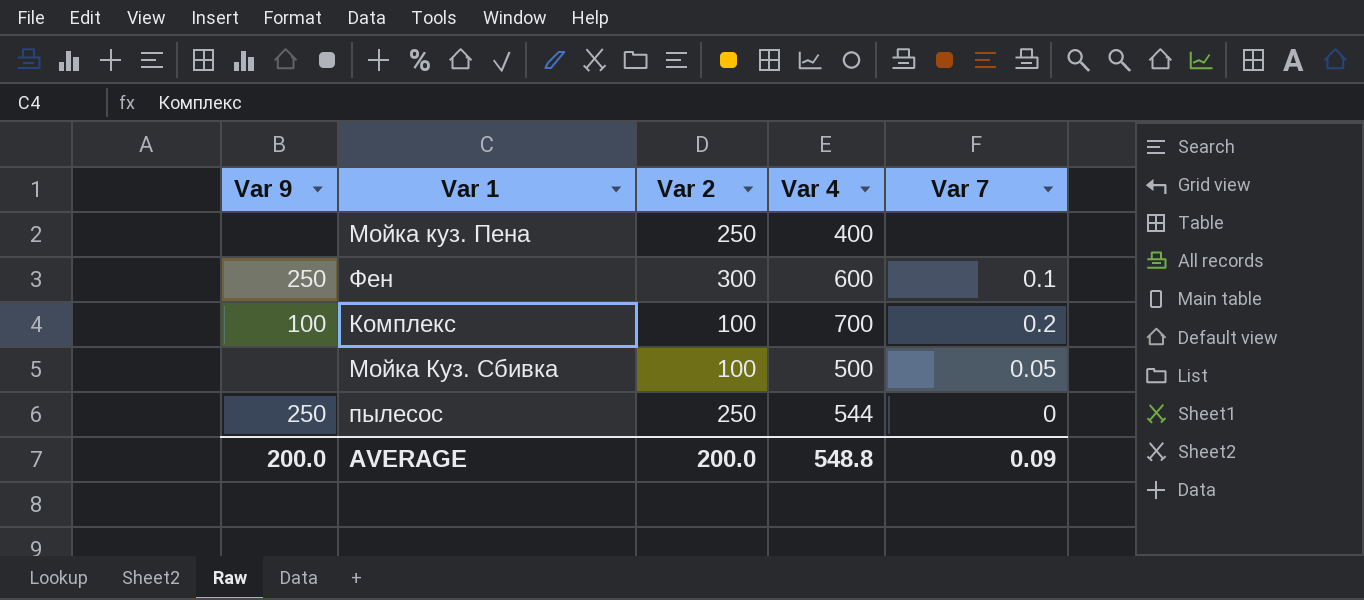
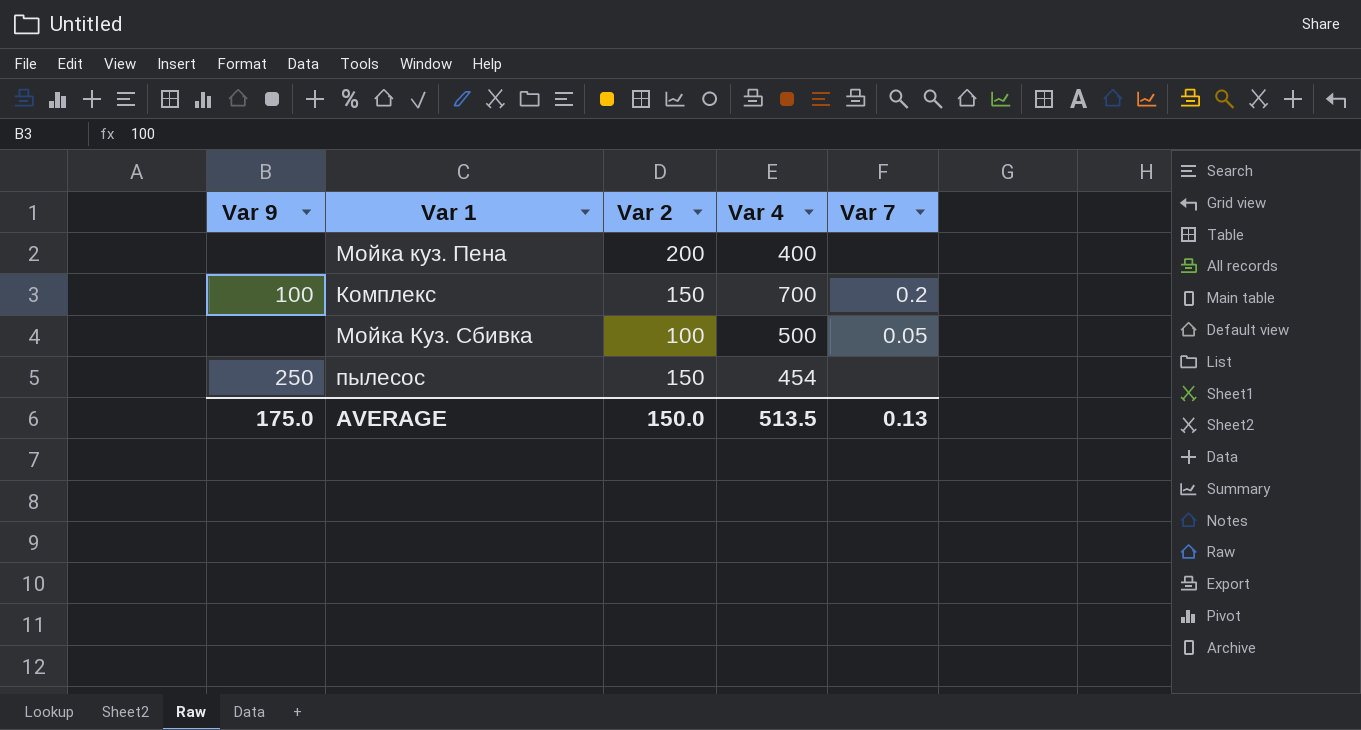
row Фен: 250 | 300 | 600 | 0.1 -> none
Мойка куз. Пена | Var 2: 250 -> 200
Комплекс | Var 2: 100 -> 150
пылесос | Var 2: 250 -> 150
пылесос | Var 4: 544 -> 454
пылесос | Var 7: 0 -> none
AVERAGE | Var 9: 200.0 -> 175.0
AVERAGE | Var 2: 200.0 -> 150.0
AVERAGE | Var 4: 548.8 -> 513.5
AVERAGE | Var 7: 0.09 -> 0.13

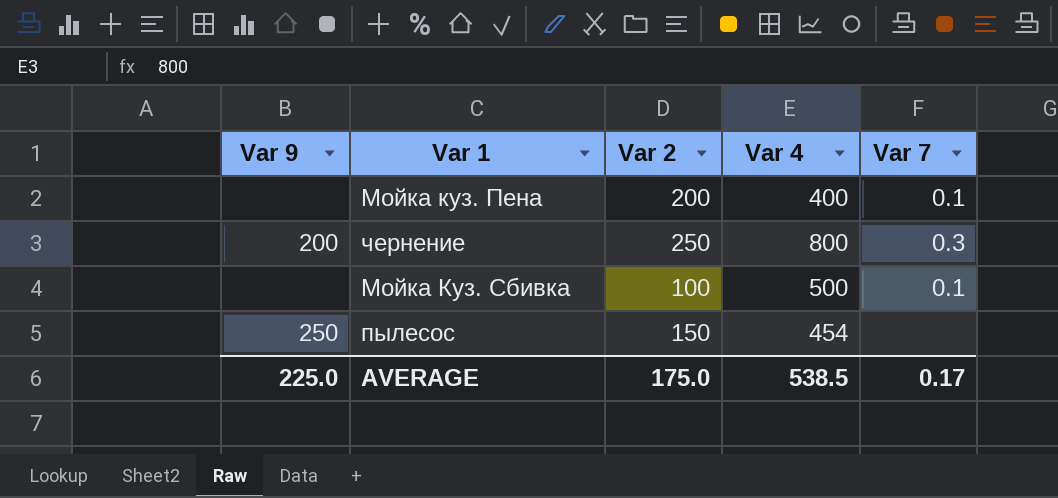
row Комплекс: 100 | 150 | 700 | 0.2 -> none
Мойка куз. Пена | Var 7: none -> 0.1
row чернение: none -> 200 | 250 | 800 | 0.3
Мойка Куз. Сбивка | Var 7: 0.05 -> 0.1
AVERAGE | Var 9: 175.0 -> 225.0
AVERAGE | Var 2: 150.0 -> 175.0
AVERAGE | Var 4: 513.5 -> 538.5
AVERAGE | Var 7: 0.13 -> 0.17

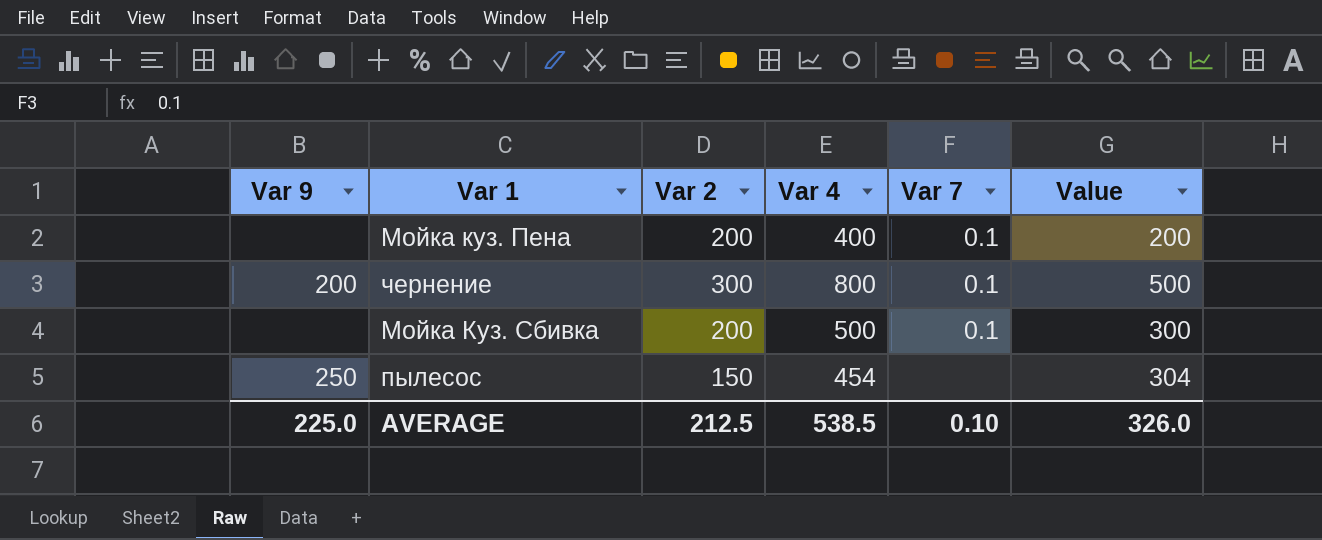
column Value | formula: none -> [Var 4] - [Var 2]
чернение | Var 2: 250 -> 300
чернение | Var 7: 0.3 -> 0.1
Мойка Куз. Сбивка | Var 2: 100 -> 200
AVERAGE | Var 2: 175.0 -> 212.5
AVERAGE | Var 7: 0.17 -> 0.10

